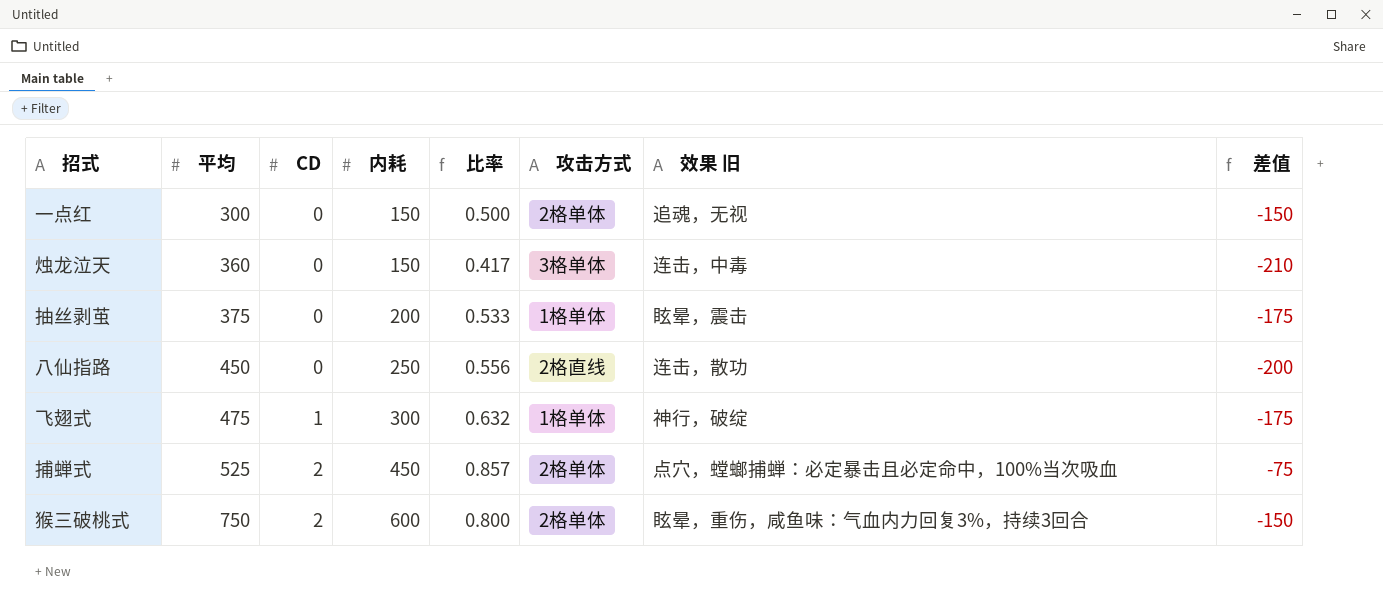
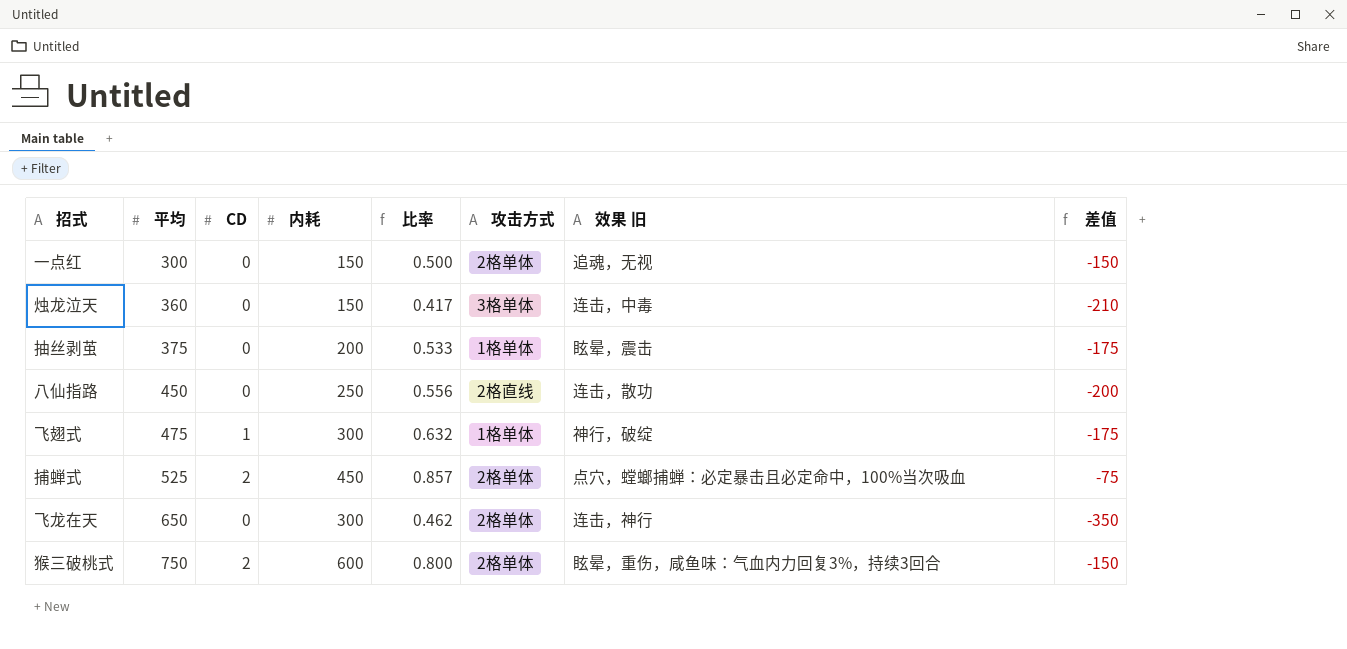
row 飞龙在天: none -> 650 | 0 | 300 | 0.462 | 2格单体 | 连击，神行 | -350

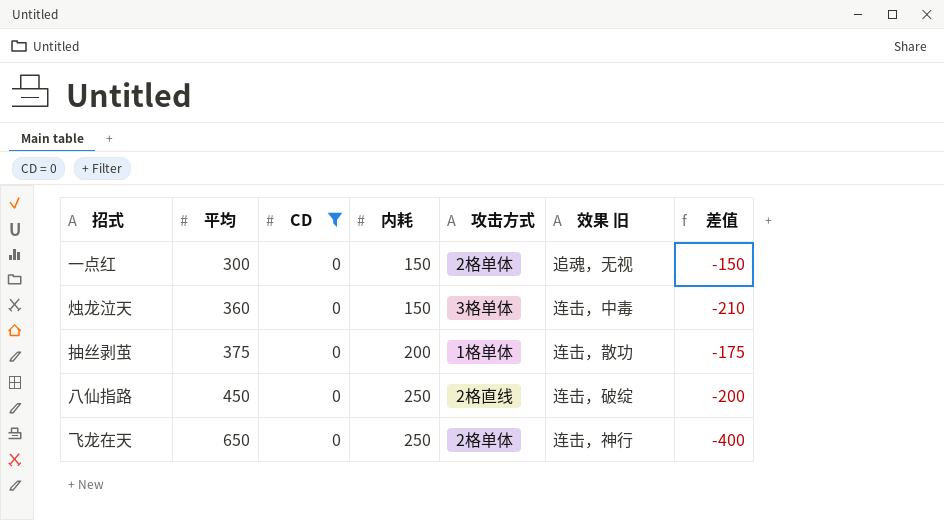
filter: none -> CD = 0
column 比率 | formula: [内耗] / [平均] -> none
抽丝剥茧 | 效果 旧: 眩晕，震击 -> 连击，散功
八仙指路 | 效果 旧: 连击，散功 -> 连击，破绽
飞龙在天 | 内耗: 300 -> 250
飞龙在天 | 差值: -350 -> -400

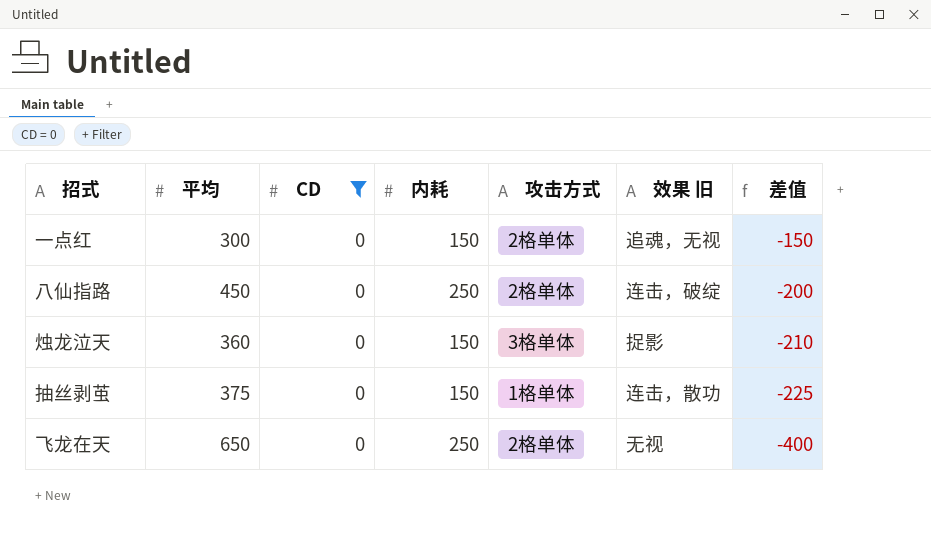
row order: 平均 ascending -> 差值 descending
八仙指路 | 攻击方式: 2格直线 -> 2格单体
烛龙泣天 | 效果 旧: 连击，中毒 -> 捉影
抽丝剥茧 | 内耗: 200 -> 150
抽丝剥茧 | 差值: -175 -> -225
飞龙在天 | 效果 旧: 连击，神行 -> 无视

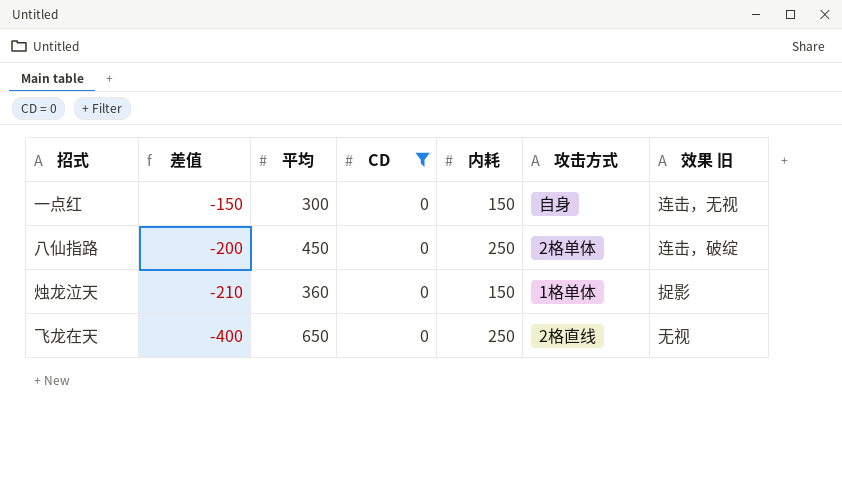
column 差值 | position: 7 -> 2
row 抽丝剥茧: 375 | 0 | 150 | 1格单体 | 连击，散功 | -225 -> none
一点红 | 攻击方式: 2格单体 -> 自身
一点红 | 效果 旧: 追魂，无视 -> 连击，无视
烛龙泣天 | 攻击方式: 3格单体 -> 1格单体
飞龙在天 | 攻击方式: 2格单体 -> 2格直线

